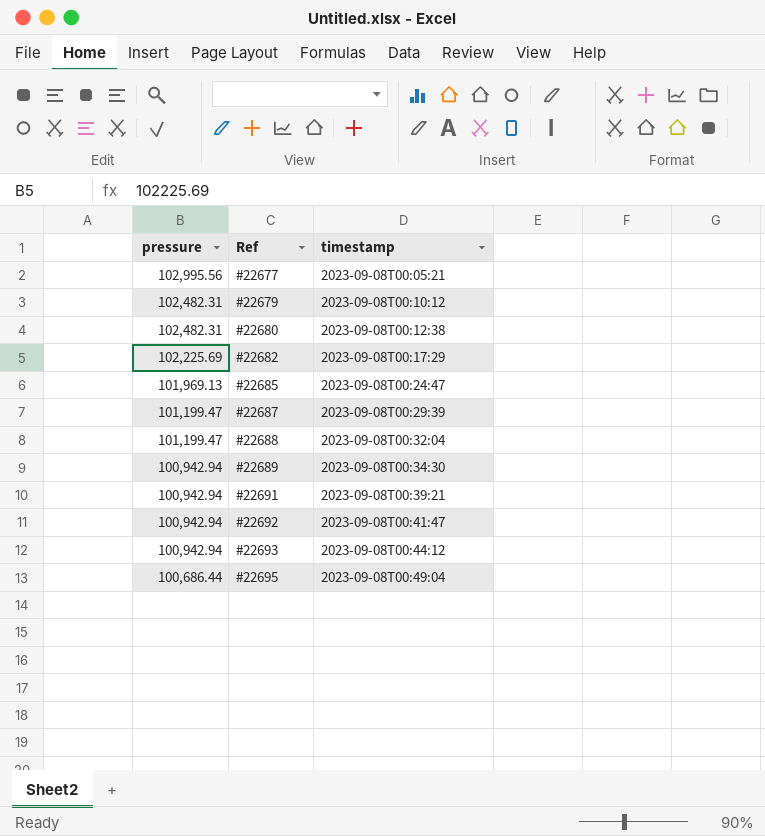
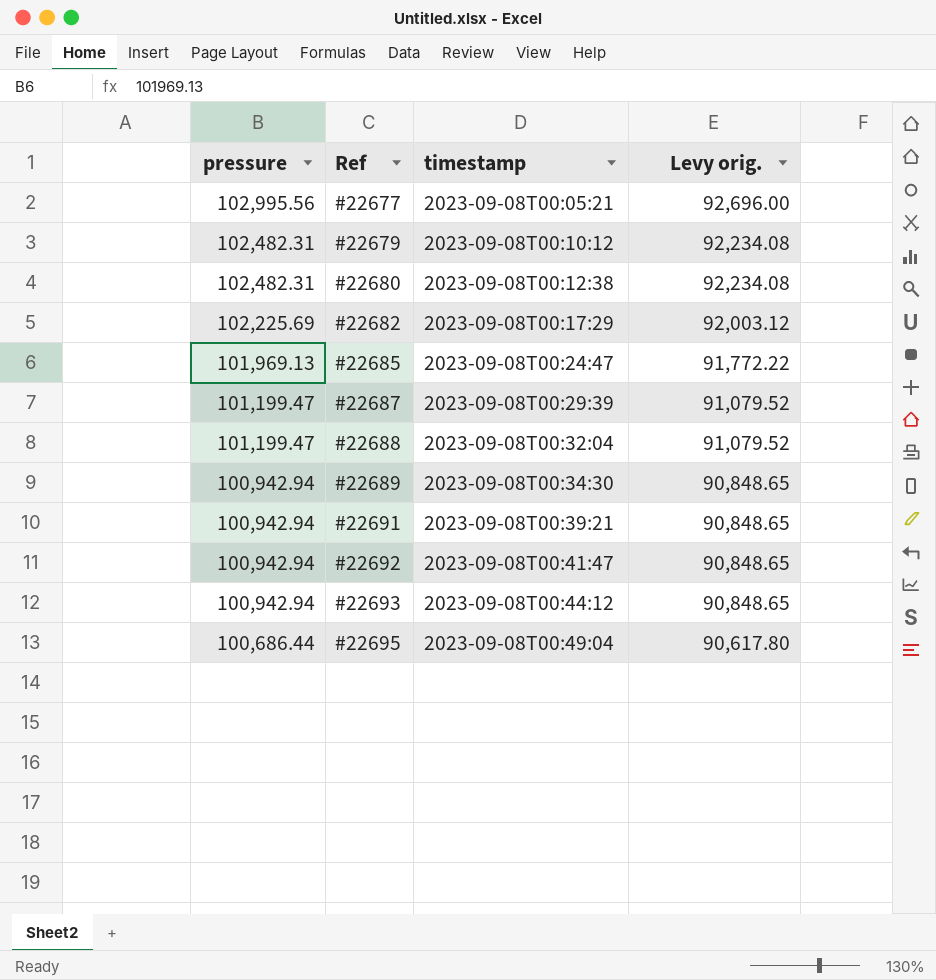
column Levy orig. | formula: none -> [pressure] * 0.9

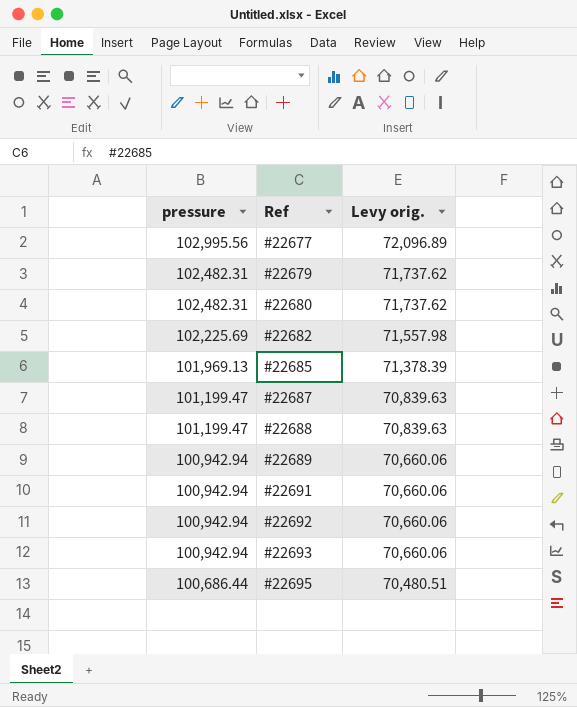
column timestamp | position: 3 -> none
column Levy orig. | formula: [pressure] * 0.9 -> [pressure] * 0.7

